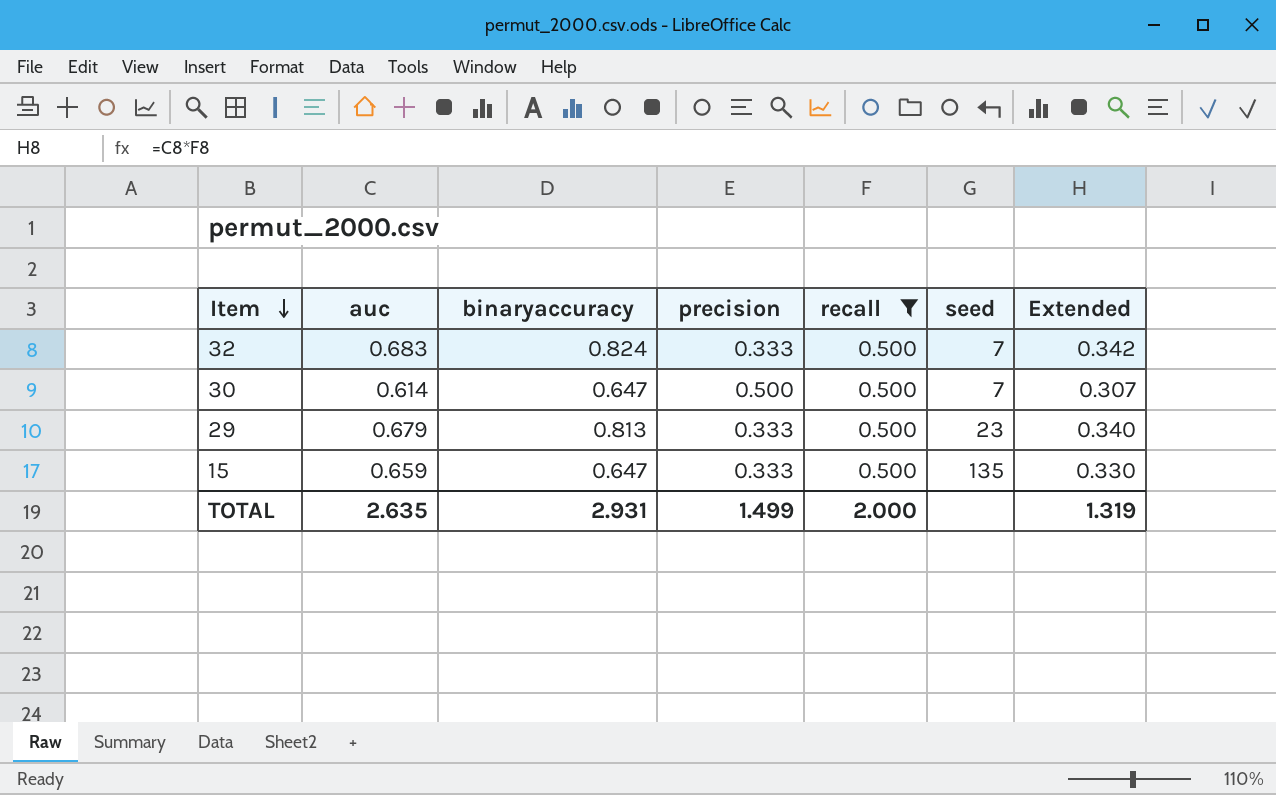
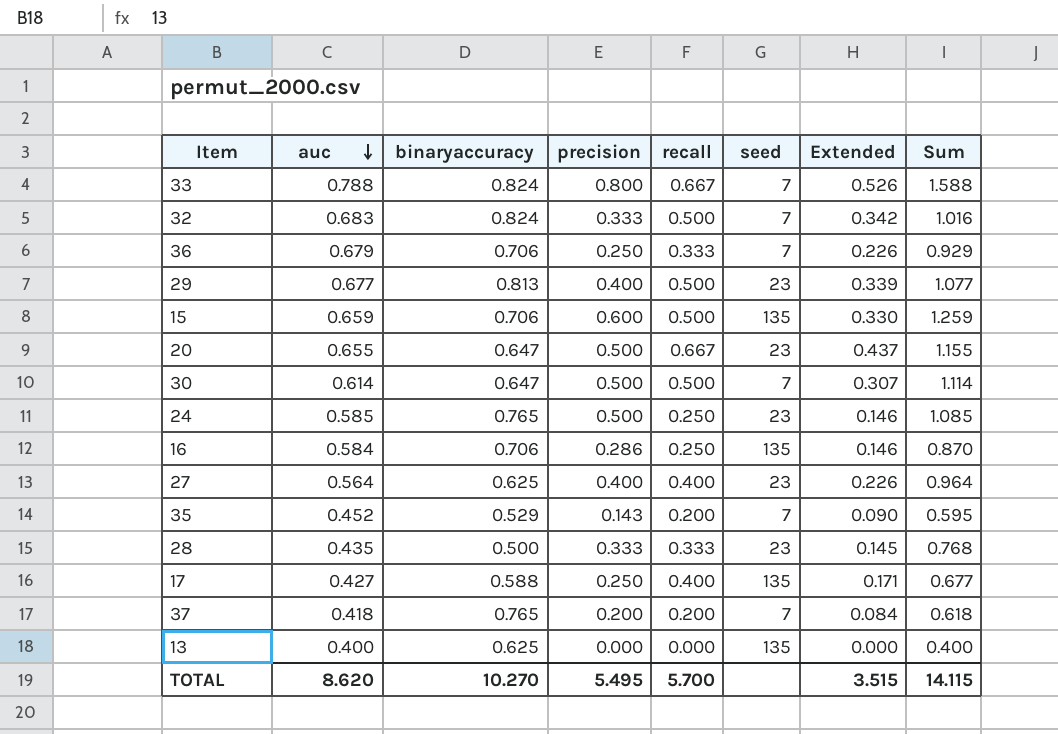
filter: recall = 0.500 -> none
row order: Item descending -> auc descending
column Sum | formula: none -> [auc] + [precision]
29 | auc: 0.679 -> 0.677
29 | precision: 0.333 -> 0.400
29 | Extended: 0.340 -> 0.339
15 | binaryaccuracy: 0.647 -> 0.706
15 | precision: 0.333 -> 0.600
TOTAL | auc: 2.635 -> 8.620
TOTAL | binaryaccuracy: 2.931 -> 10.270
TOTAL | precision: 1.499 -> 5.495
TOTAL | recall: 2.000 -> 5.700
TOTAL | Extended: 1.319 -> 3.515

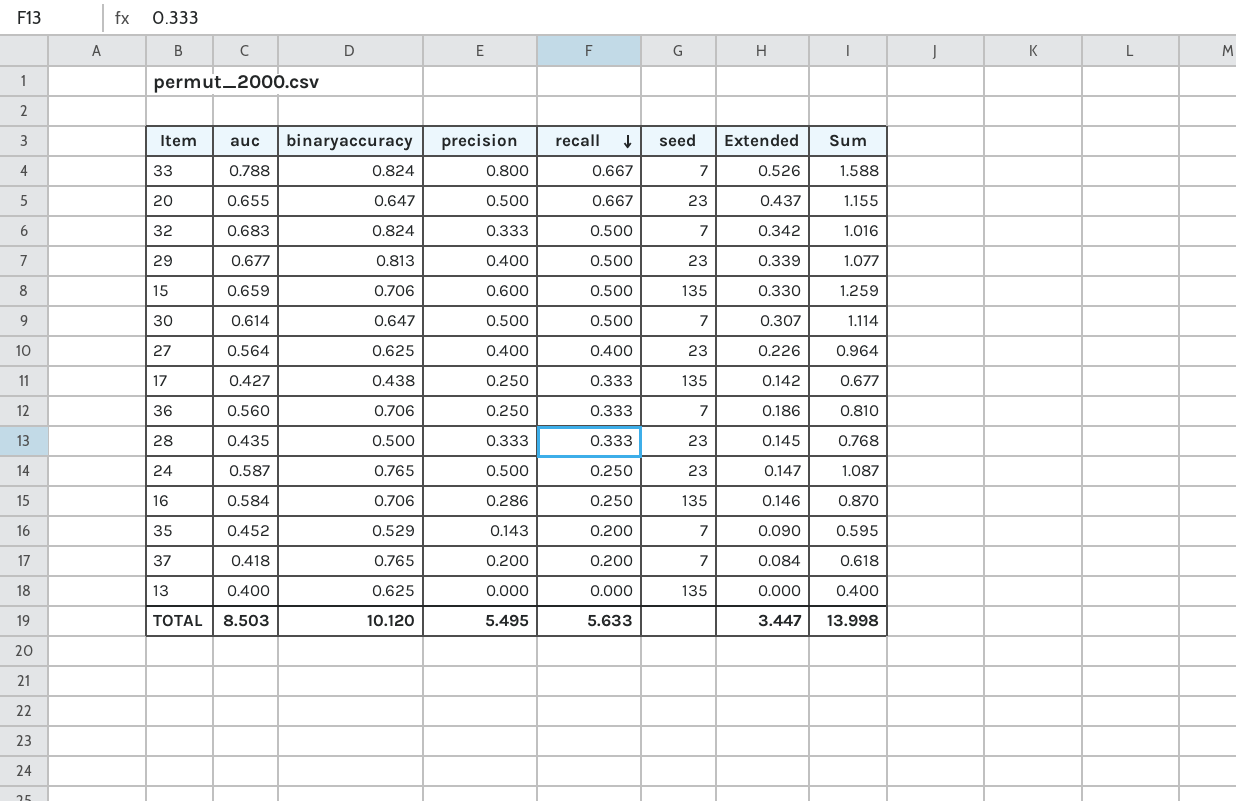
row order: auc descending -> recall descending
17 | binaryaccuracy: 0.588 -> 0.438
17 | recall: 0.400 -> 0.333
17 | Extended: 0.171 -> 0.142
36 | auc: 0.679 -> 0.560
36 | Extended: 0.226 -> 0.186
36 | Sum: 0.929 -> 0.810
24 | auc: 0.585 -> 0.587
24 | Extended: 0.146 -> 0.147
24 | Sum: 1.085 -> 1.087
TOTAL | auc: 8.620 -> 8.503
TOTAL | binaryaccuracy: 10.270 -> 10.120
TOTAL | recall: 5.700 -> 5.633
TOTAL | Extended: 3.515 -> 3.447
TOTAL | Sum: 14.115 -> 13.998

